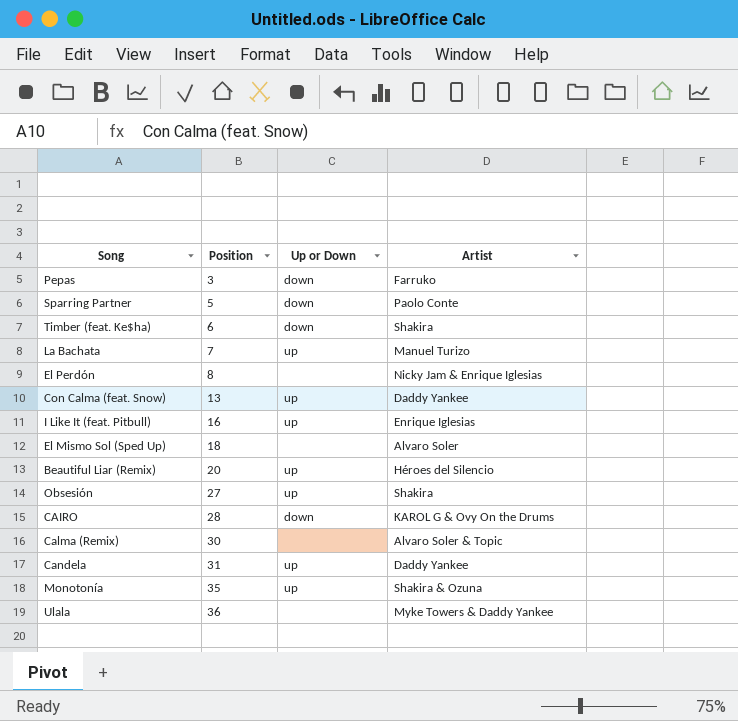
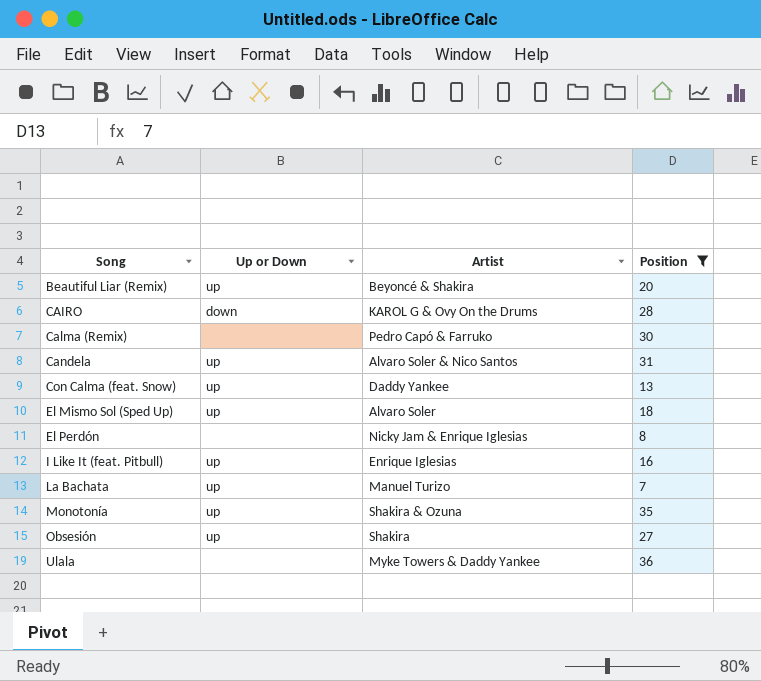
filter: none -> Position >= 7
row order: Position ascending -> Song ascending
column Position | position: 2 -> 4
Beautiful Liar (Remix) | Artist: Héroes del Silencio -> Beyoncé & Shakira
Calma (Remix) | Artist: Alvaro Soler & Topic -> Pedro Capó & Farruko
Candela | Artist: Daddy Yankee -> Alvaro Soler & Nico Santos
El Mismo Sol (Sped Up) | Up or Down: none -> up

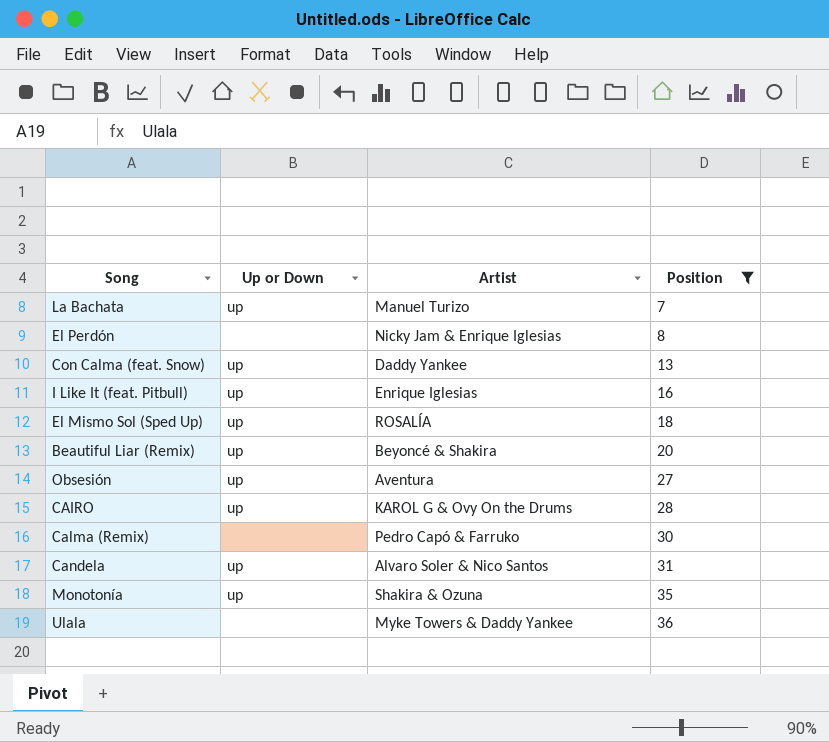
row order: Song ascending -> Position ascending
El Mismo Sol (Sped Up) | Artist: Alvaro Soler -> ROSALÍA
Obsesión | Artist: Shakira -> Aventura
CAIRO | Up or Down: down -> up

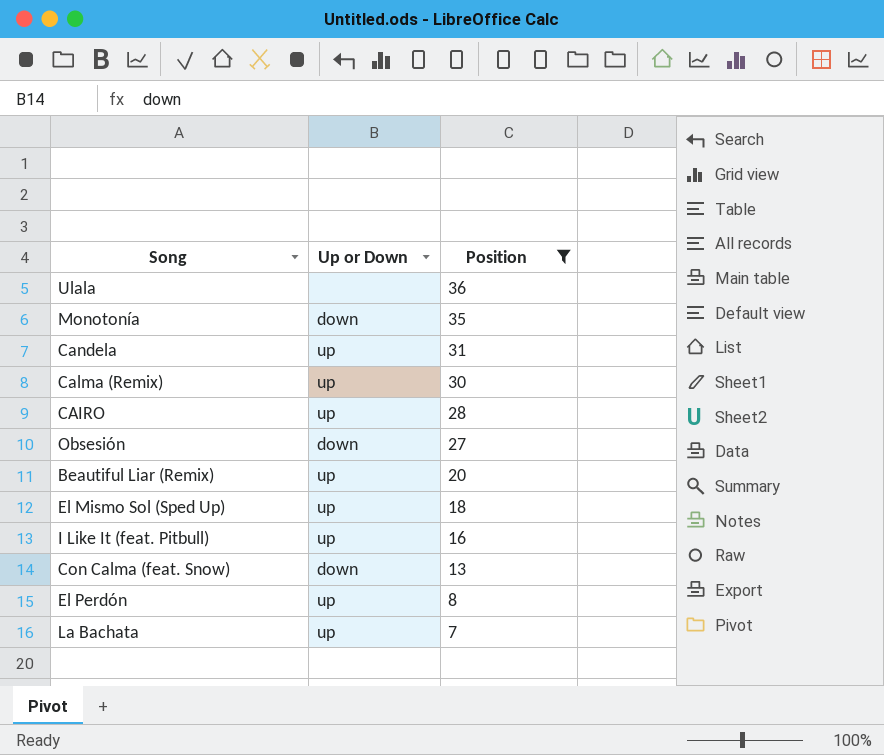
row order: Position ascending -> Position descending
column Artist | position: 3 -> none
Monotonía | Up or Down: up -> down
Calma (Remix) | Up or Down: none -> up
Obsesión | Up or Down: up -> down
Con Calma (feat. Snow) | Up or Down: up -> down
El Perdón | Up or Down: none -> up

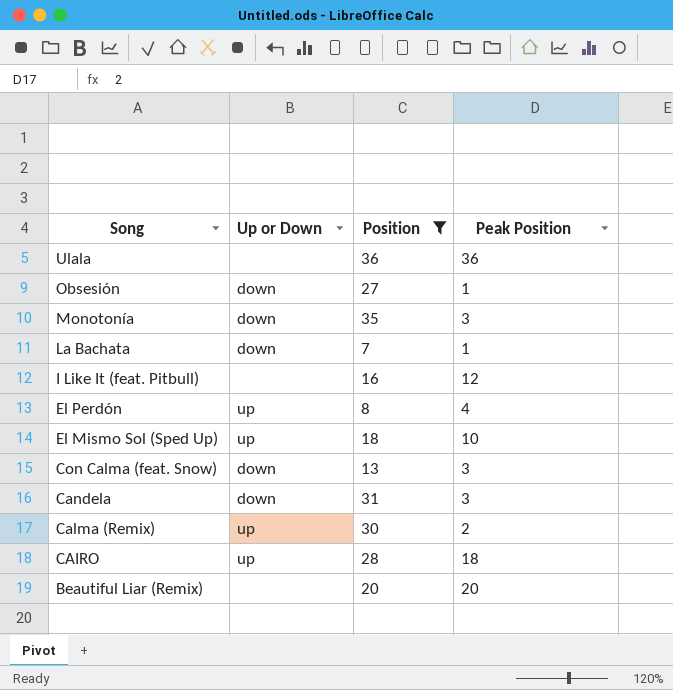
row order: Position descending -> Song descending
column Peak Position | position: none -> 4
La Bachata | Up or Down: up -> down
I Like It (feat. Pitbull) | Up or Down: up -> none
Candela | Up or Down: up -> down
Beautiful Liar (Remix) | Up or Down: up -> none

